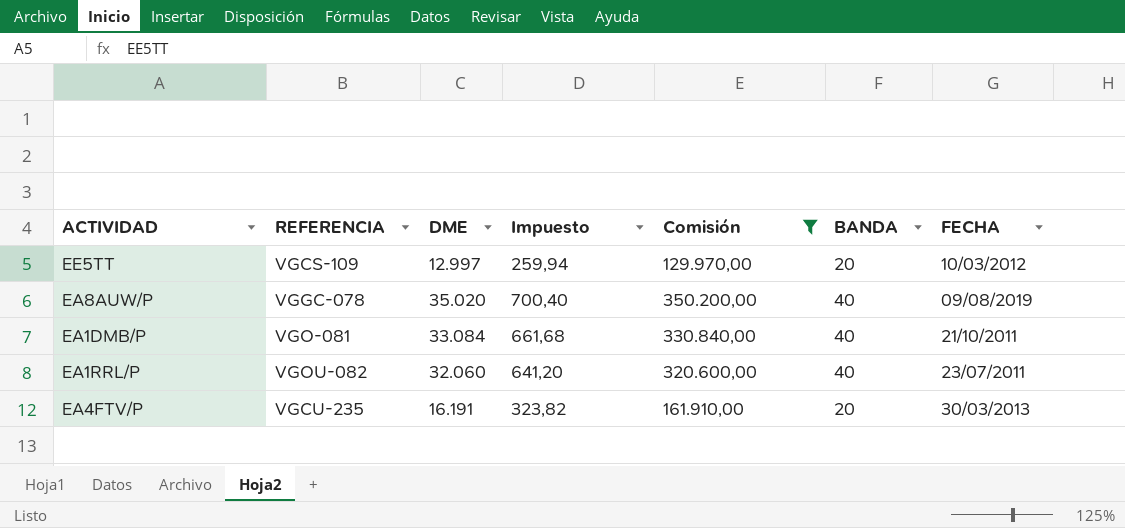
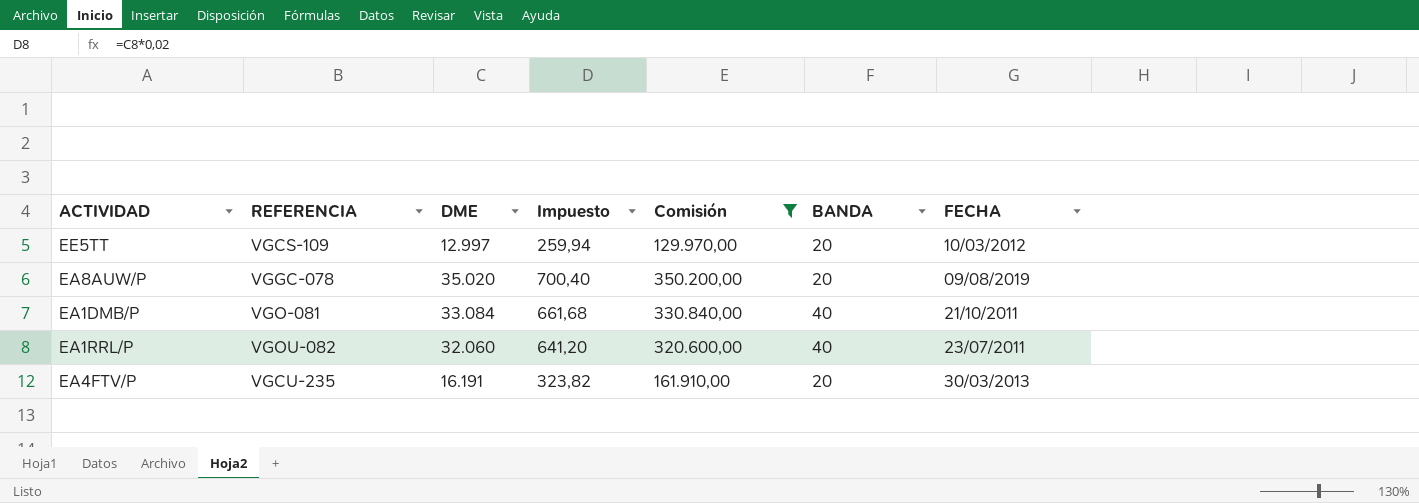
EA8AUW/P | BANDA: 40 -> 20

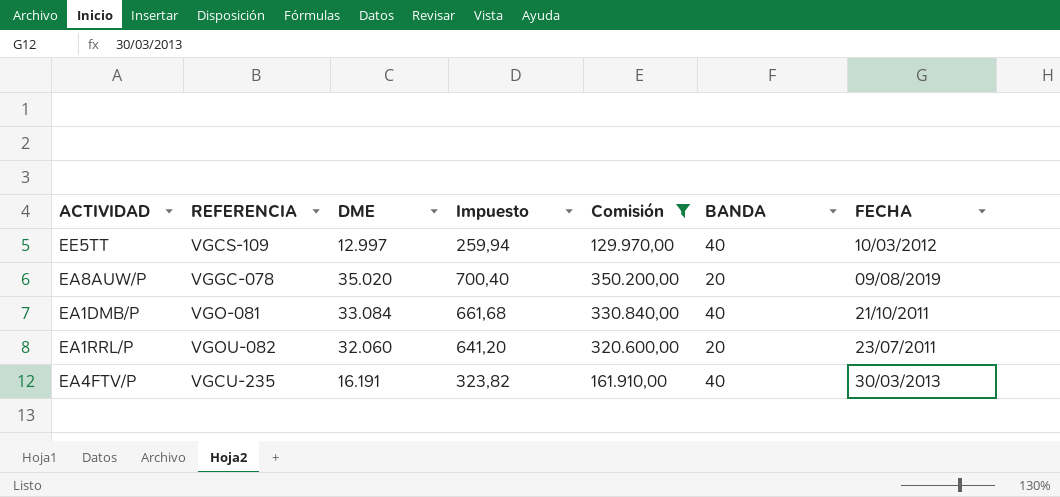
EE5TT | BANDA: 20 -> 40
EA1RRL/P | BANDA: 40 -> 20
EA4FTV/P | BANDA: 20 -> 40

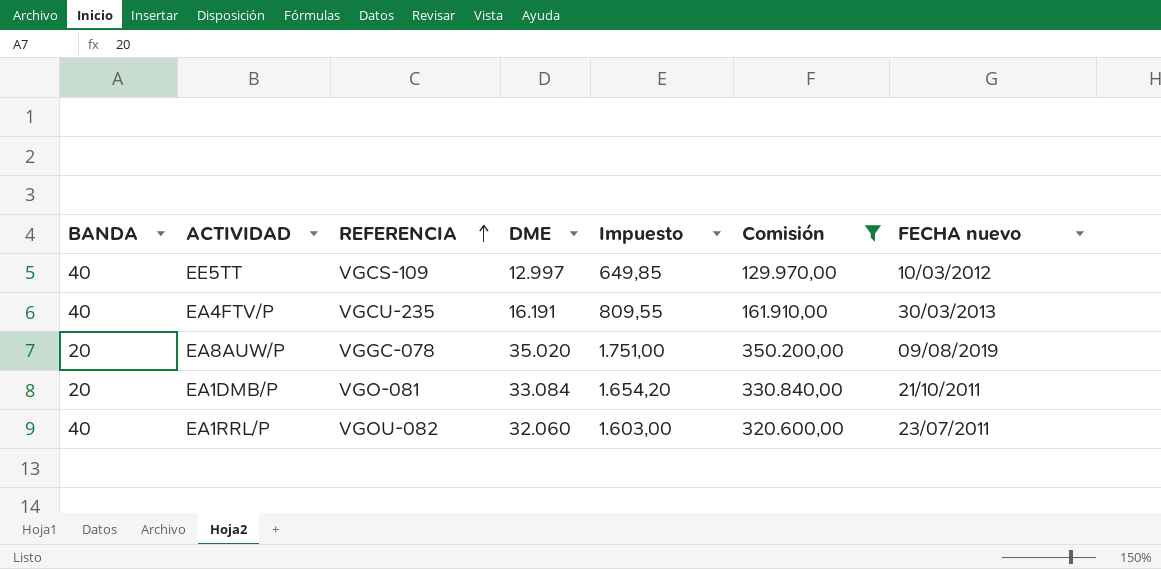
row order: none -> REFERENCIA ascending
column BANDA | position: 6 -> 1
column Impuesto | formula: [DME] * 0,02 -> [DME] * 0,05
column name: FECHA -> FECHA nuevo
EA1DMB/P | BANDA: 40 -> 20
EA1RRL/P | BANDA: 20 -> 40

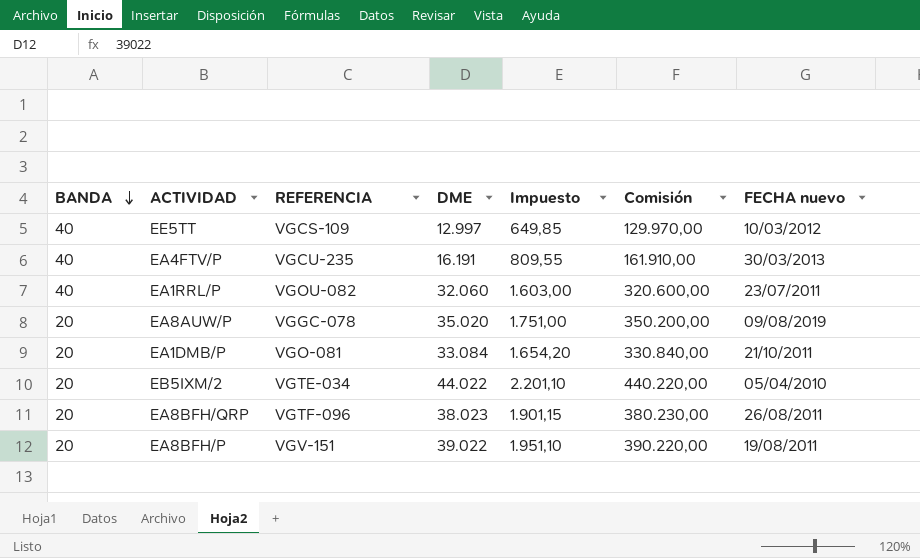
filter: Comisión <= 350.200,00 -> none
row order: REFERENCIA ascending -> BANDA descending

